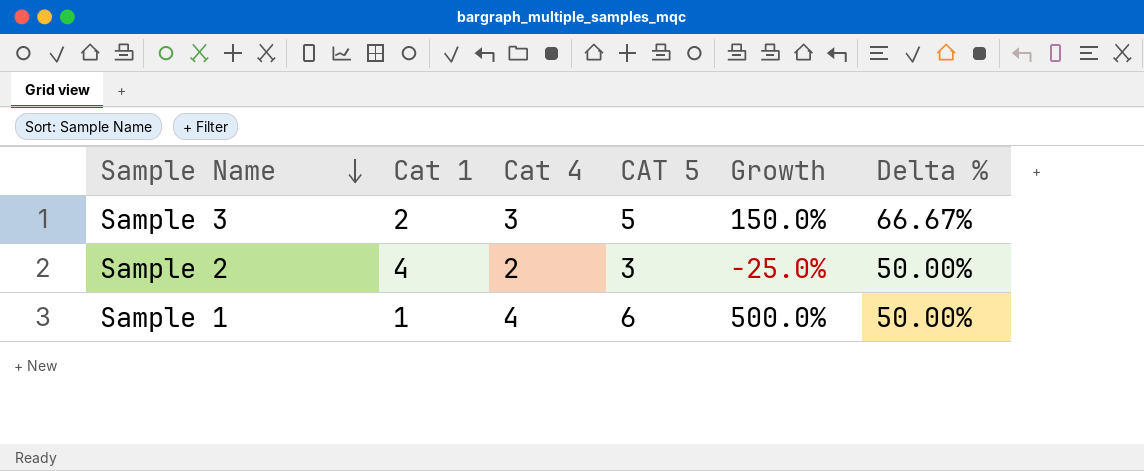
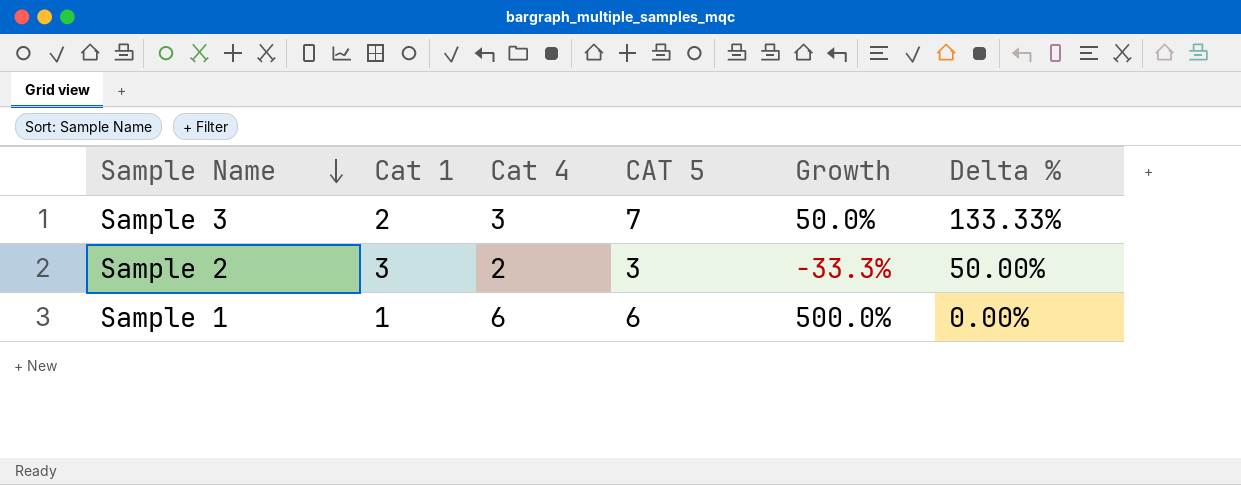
column Growth | formula: ([CAT 5] - [Cat 1]) / [Cat 1] -> ([Cat 4] - [Cat 1]) / [Cat 1]
Sample 3 | CAT 5: 5 -> 7
Sample 3 | Delta %: 66.67% -> 133.33%
Sample 2 | Cat 1: 4 -> 3
Sample 1 | Cat 4: 4 -> 6
Sample 1 | Delta %: 50.00% -> 0.00%

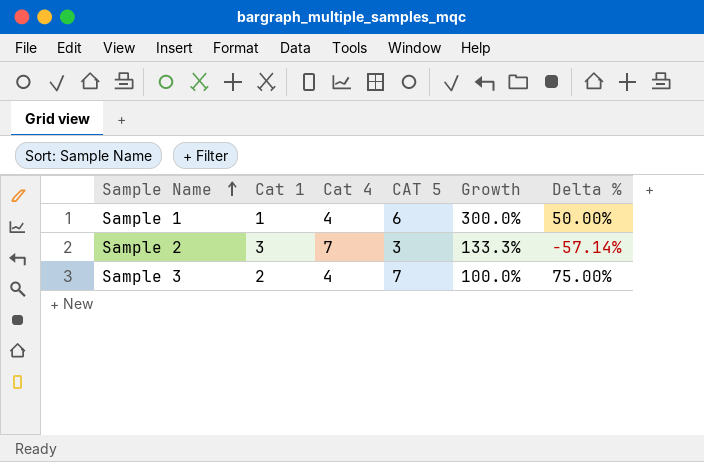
row order: Sample Name descending -> Sample Name ascending
Sample 1 | Cat 4: 6 -> 4
Sample 1 | Growth: 500.0% -> 300.0%
Sample 1 | Delta %: 0.00% -> 50.00%
Sample 2 | Cat 4: 2 -> 7
Sample 2 | Growth: -33.3% -> 133.3%
Sample 2 | Delta %: 50.00% -> -57.14%
Sample 3 | Cat 4: 3 -> 4
Sample 3 | Growth: 50.0% -> 100.0%
Sample 3 | Delta %: 133.33% -> 75.00%

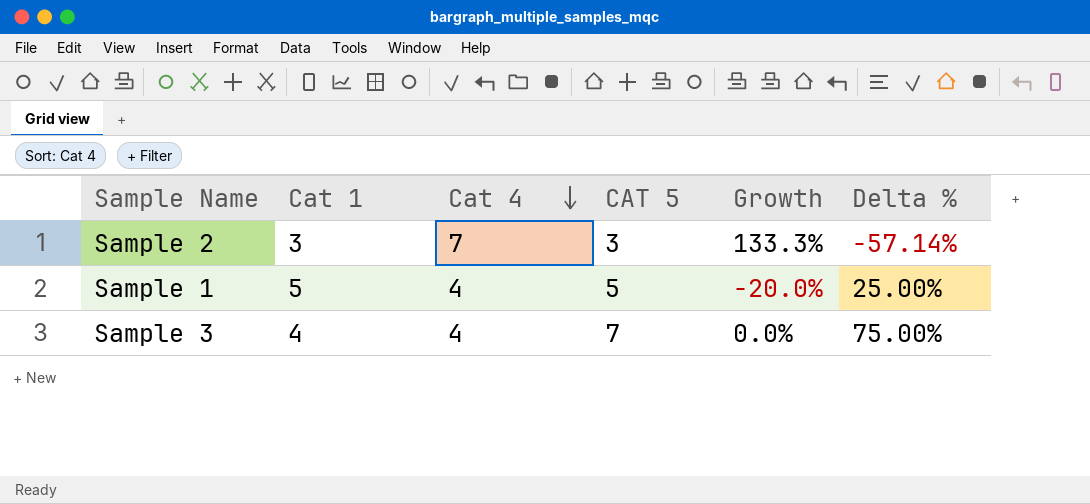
row order: Sample Name ascending -> Cat 4 descending
Sample 1 | Cat 1: 1 -> 5
Sample 1 | CAT 5: 6 -> 5
Sample 1 | Growth: 300.0% -> -20.0%
Sample 1 | Delta %: 50.00% -> 25.00%
Sample 3 | Cat 1: 2 -> 4
Sample 3 | Growth: 100.0% -> 0.0%

